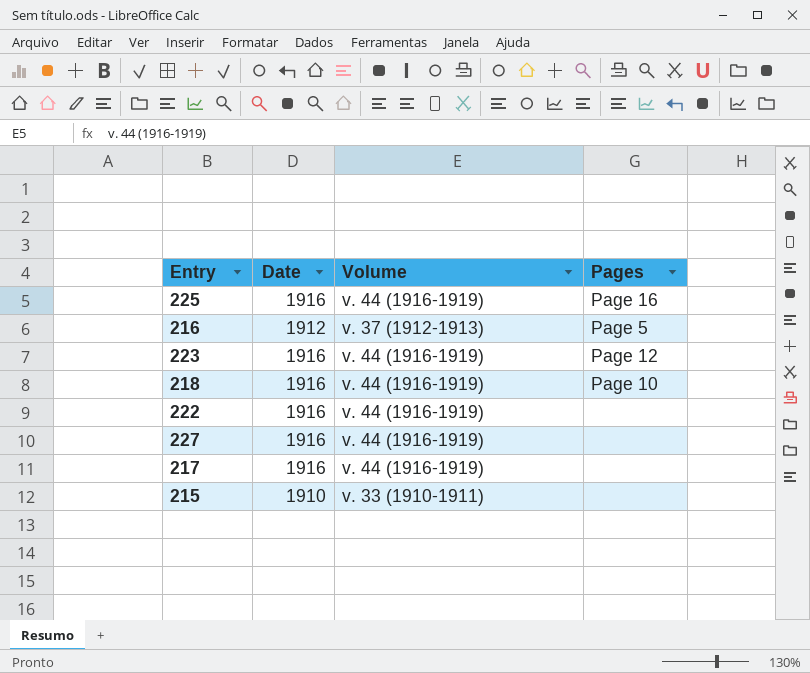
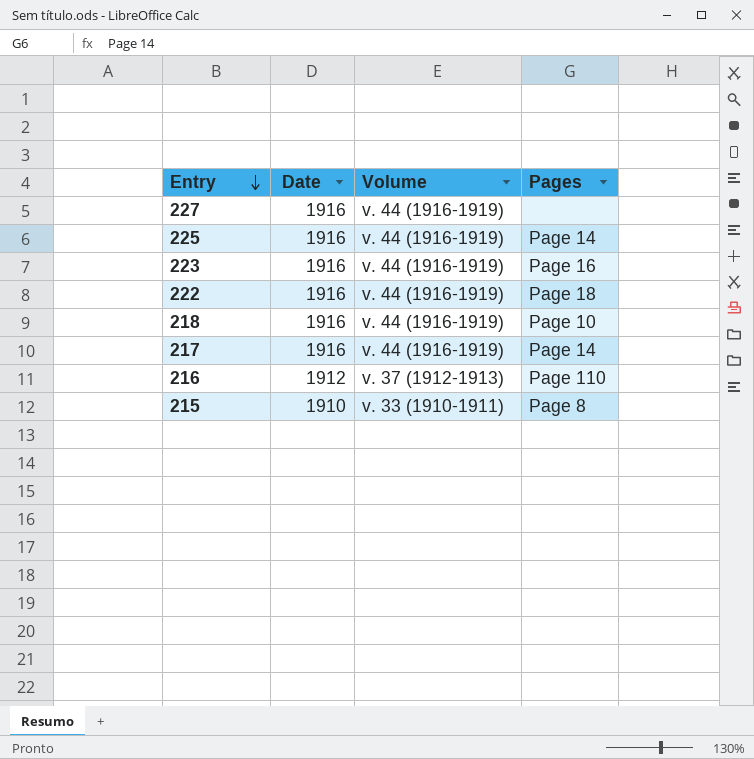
row order: none -> Entry descending
225 | Pages: Page 16 -> Page 14
223 | Pages: Page 12 -> Page 16
222 | Pages: none -> Page 18
217 | Pages: none -> Page 14
216 | Pages: Page 5 -> Page 110
215 | Pages: none -> Page 8

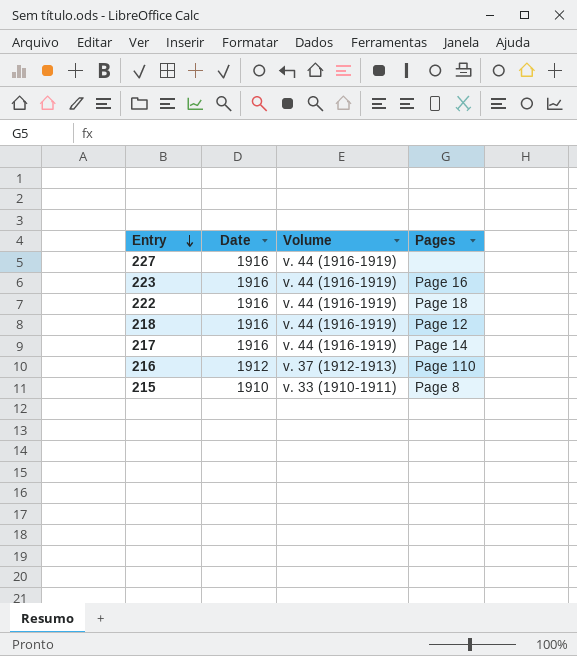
row 225: 1916 | v. 44 (1916-1919) | Page 14 -> none
218 | Pages: Page 10 -> Page 12

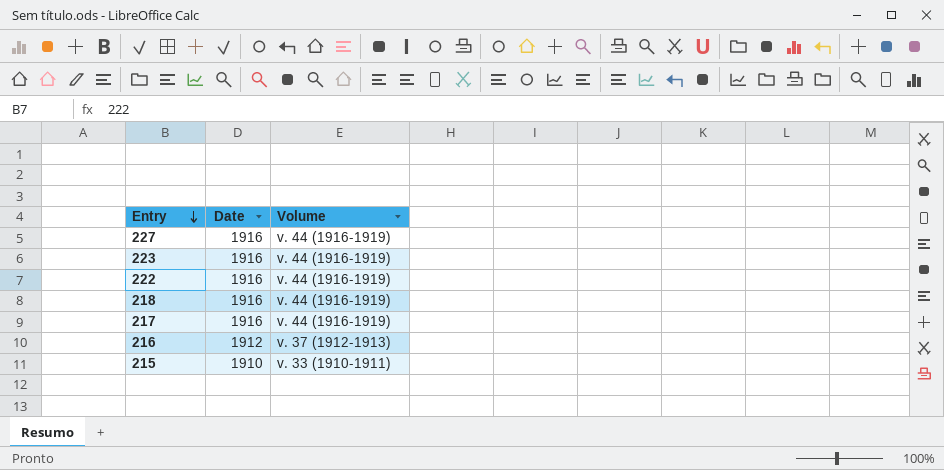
column Pages | position: 4 -> none

